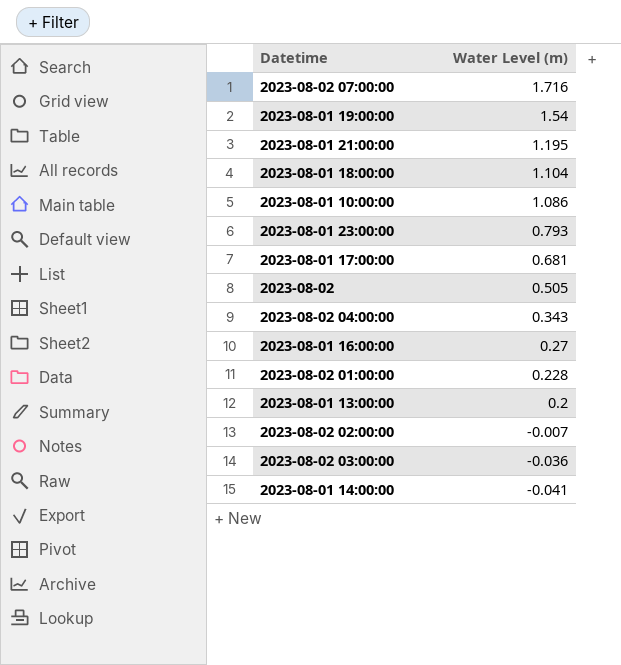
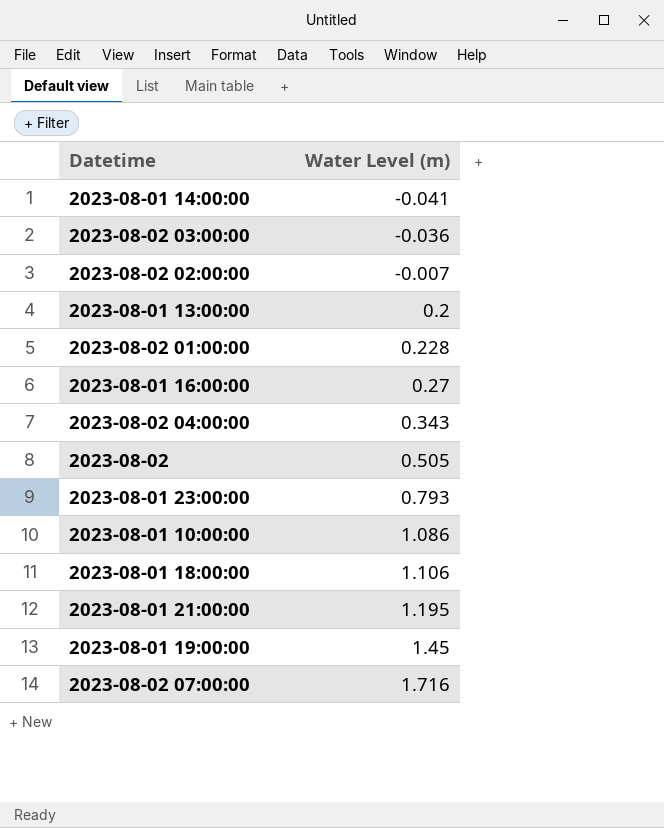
row order: Water Level (m) descending -> Water Level (m) ascending
row 2023-08-01 17:00:00: 0.681 -> none
2023-08-01 18:00:00 | Water Level (m): 1.104 -> 1.106
2023-08-01 19:00:00 | Water Level (m): 1.54 -> 1.45

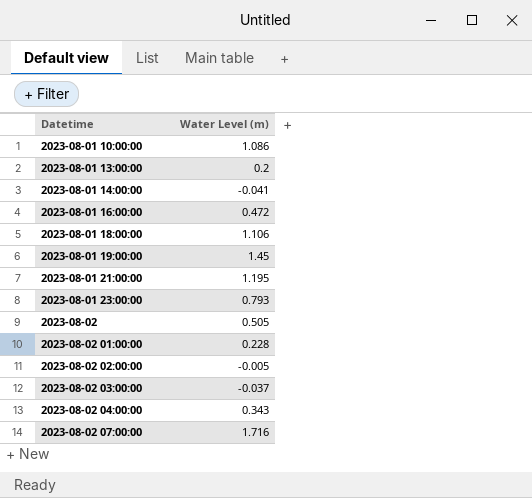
row order: Water Level (m) ascending -> Datetime ascending
2023-08-01 16:00:00 | Water Level (m): 0.27 -> 0.472
2023-08-02 02:00:00 | Water Level (m): -0.007 -> -0.005
2023-08-02 03:00:00 | Water Level (m): -0.036 -> -0.037

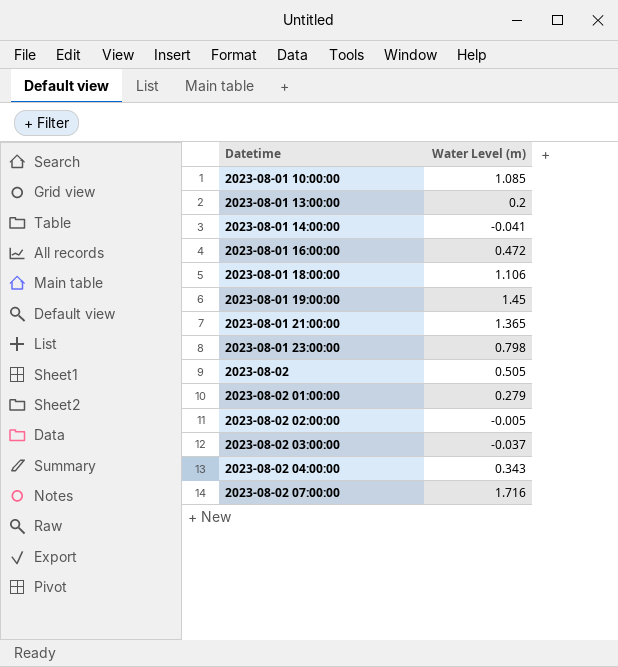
2023-08-01 10:00:00 | Water Level (m): 1.086 -> 1.085
2023-08-01 21:00:00 | Water Level (m): 1.195 -> 1.365
2023-08-01 23:00:00 | Water Level (m): 0.793 -> 0.798
2023-08-02 01:00:00 | Water Level (m): 0.228 -> 0.279

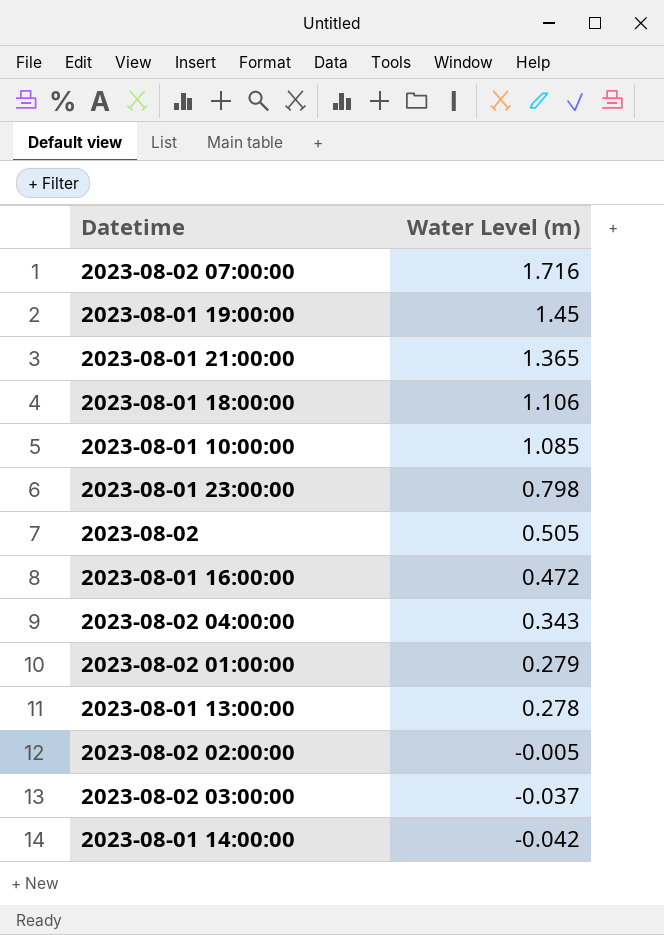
row order: Datetime ascending -> Water Level (m) descending
2023-08-01 13:00:00 | Water Level (m): 0.2 -> 0.278
2023-08-01 14:00:00 | Water Level (m): -0.041 -> -0.042

